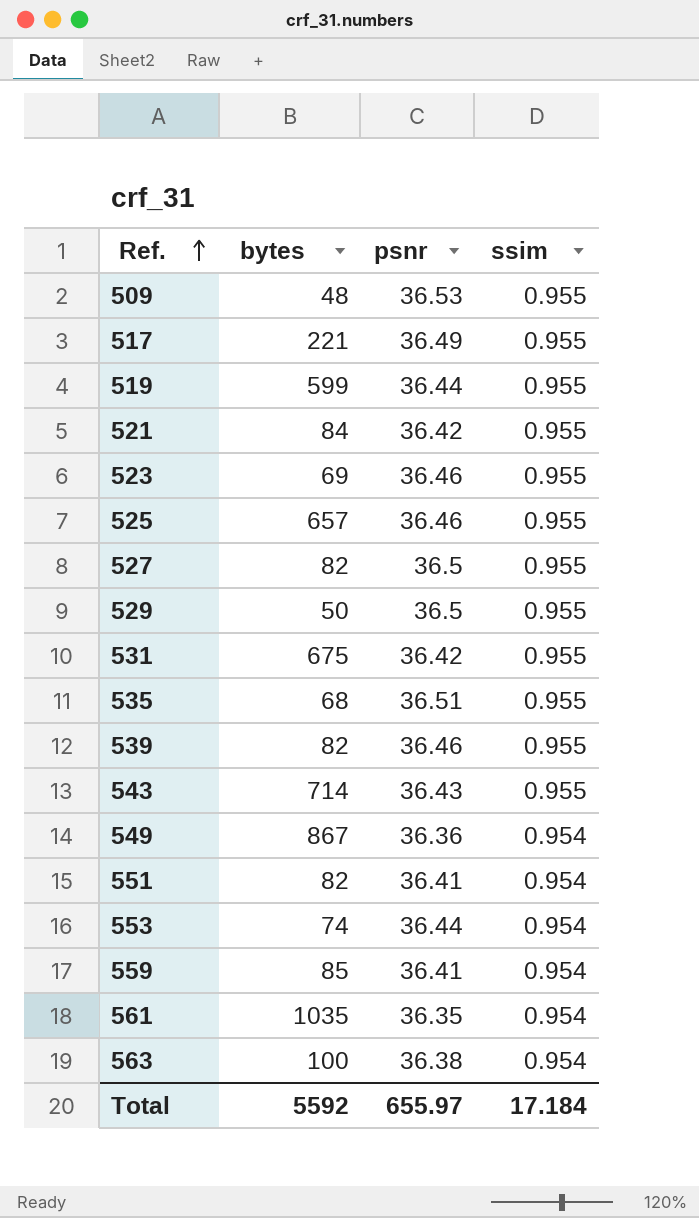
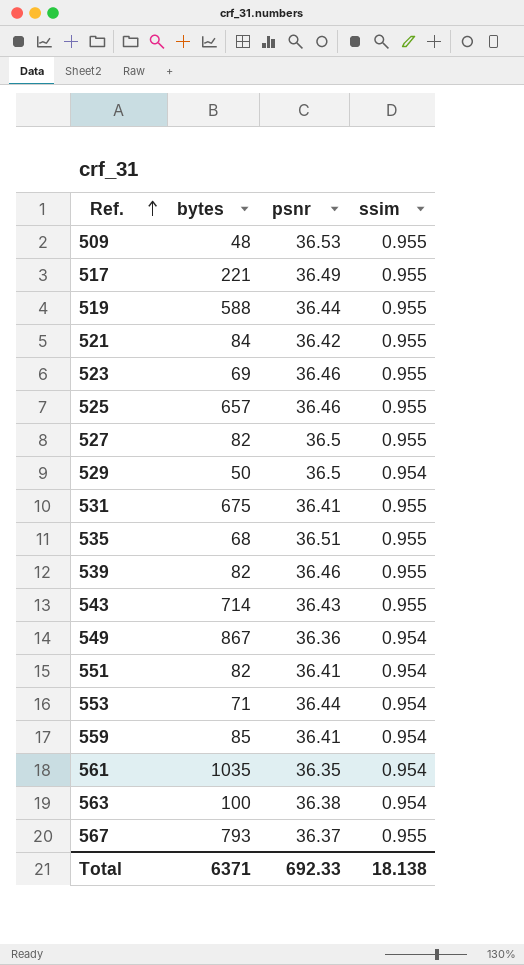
519 | bytes: 599 -> 588
529 | ssim: 0.955 -> 0.954
531 | psnr: 36.42 -> 36.41
553 | bytes: 74 -> 71
row 567: none -> 793 | 36.37 | 0.955
Total | bytes: 5592 -> 6371
Total | psnr: 655.97 -> 692.33
Total | ssim: 17.184 -> 18.138

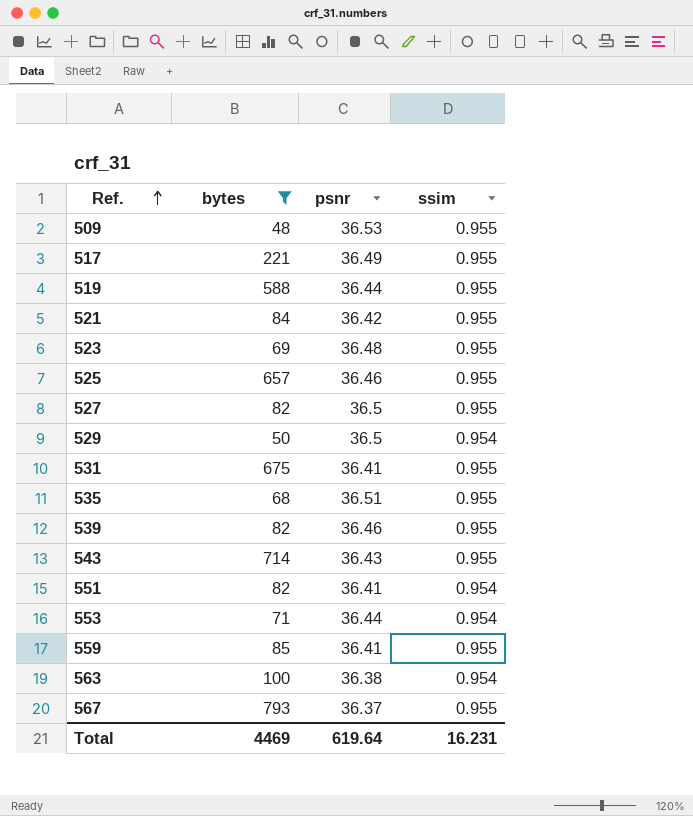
filter: none -> bytes <= 793
523 | psnr: 36.46 -> 36.48
559 | ssim: 0.954 -> 0.955
Total | bytes: 6371 -> 4469
Total | psnr: 692.33 -> 619.64
Total | ssim: 18.138 -> 16.231

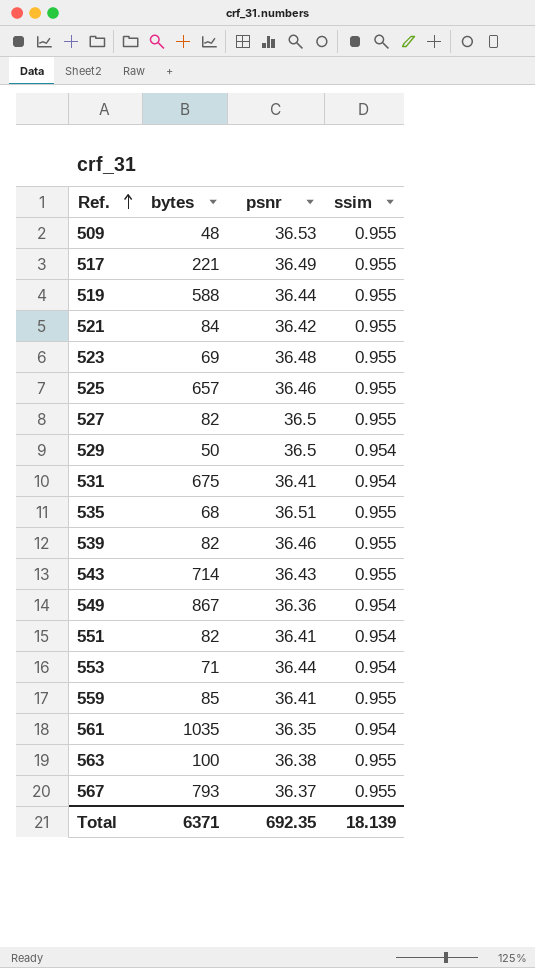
filter: bytes <= 793 -> none
531 | ssim: 0.955 -> 0.954
563 | ssim: 0.954 -> 0.955
Total | bytes: 4469 -> 6371
Total | psnr: 619.64 -> 692.35
Total | ssim: 16.231 -> 18.139

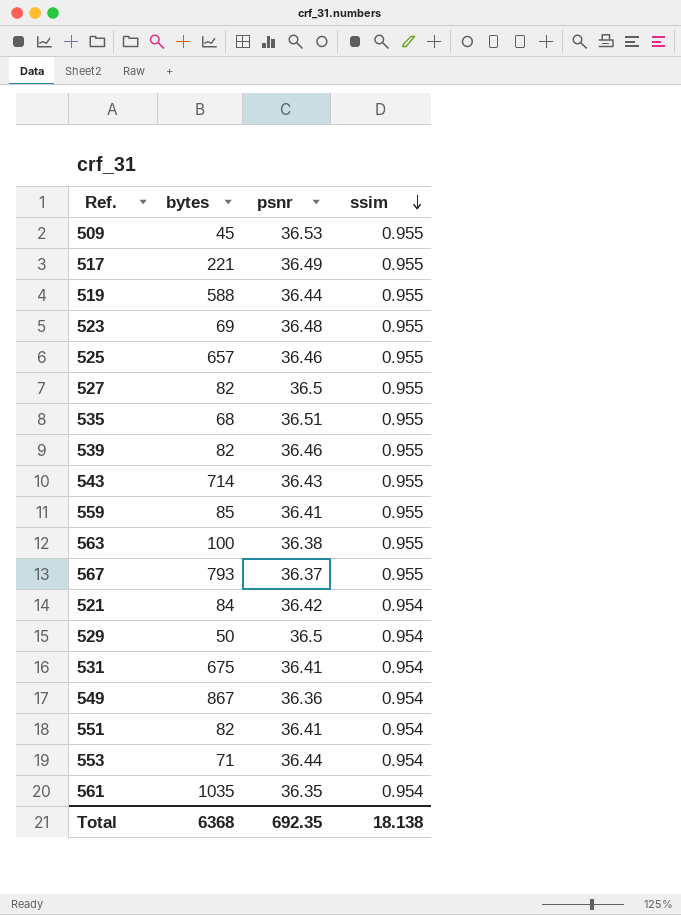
row order: Ref. ascending -> ssim descending
509 | bytes: 48 -> 45
521 | ssim: 0.955 -> 0.954
Total | bytes: 6371 -> 6368
Total | ssim: 18.139 -> 18.138

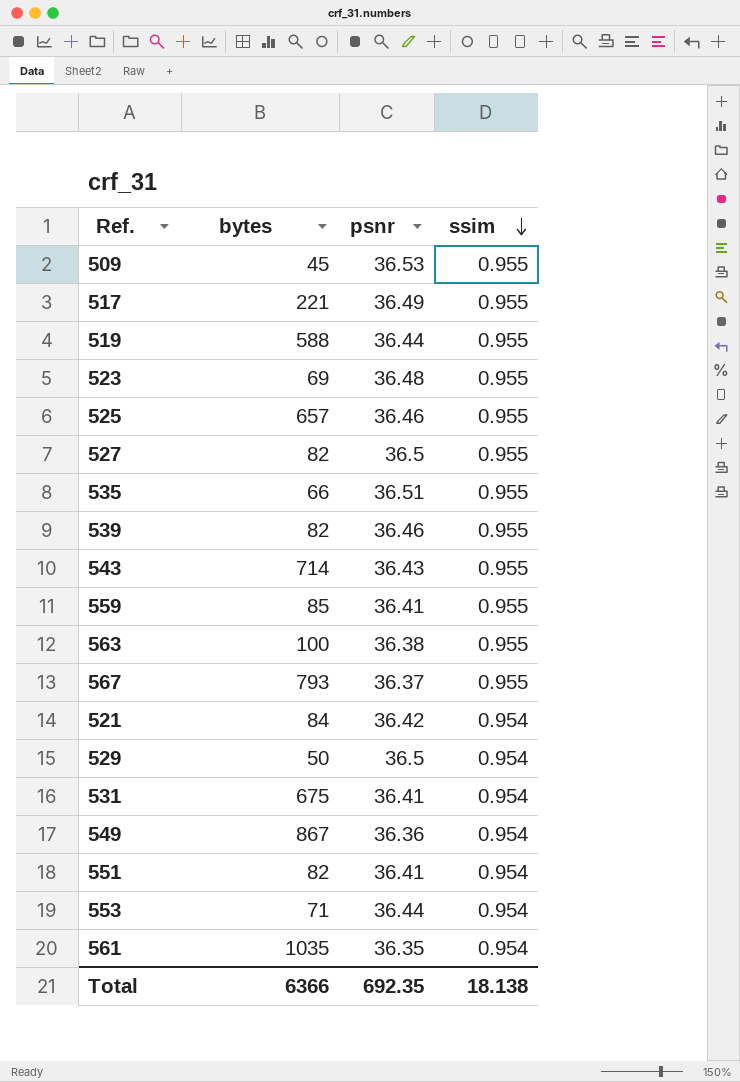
535 | bytes: 68 -> 66
Total | bytes: 6368 -> 6366

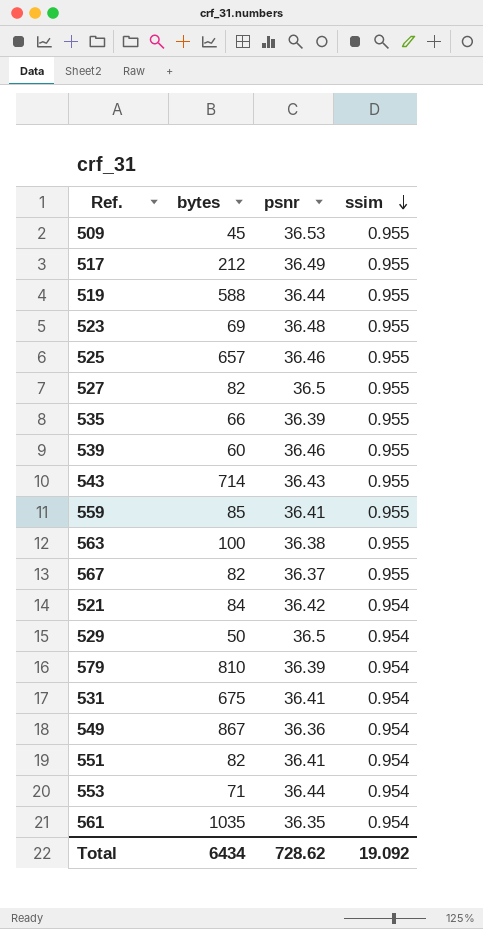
517 | bytes: 221 -> 212
535 | psnr: 36.51 -> 36.39
539 | bytes: 82 -> 60
567 | bytes: 793 -> 82
row 579: none -> 810 | 36.39 | 0.954
Total | bytes: 6366 -> 6434
Total | psnr: 692.35 -> 728.62
Total | ssim: 18.138 -> 19.092

